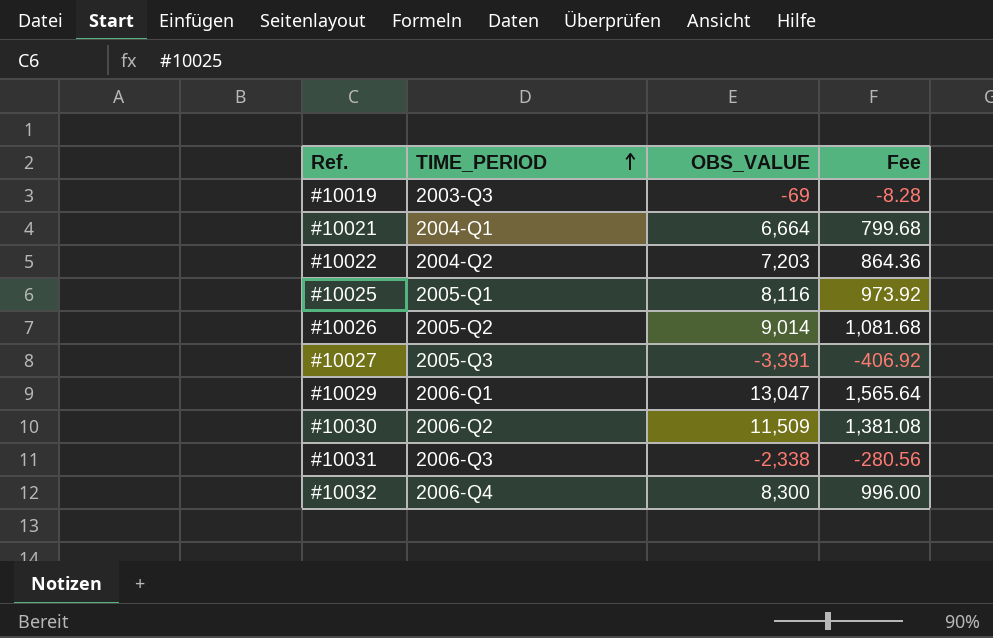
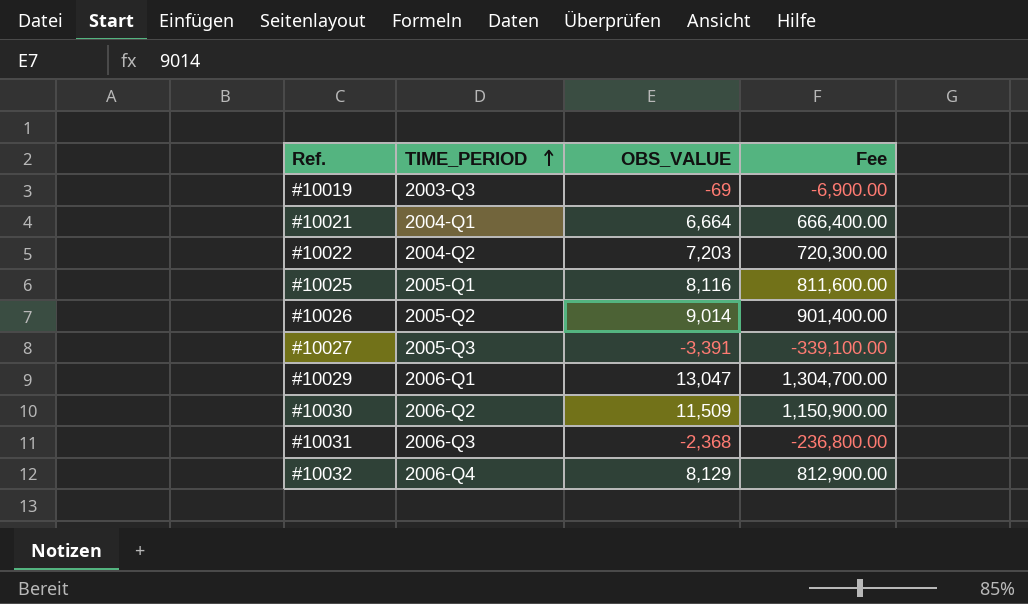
column Fee | formula: [OBS_VALUE] * 0.12 -> [OBS_VALUE] * 100
#10031 | OBS_VALUE: -2,338 -> -2,368
#10032 | OBS_VALUE: 8,300 -> 8,129

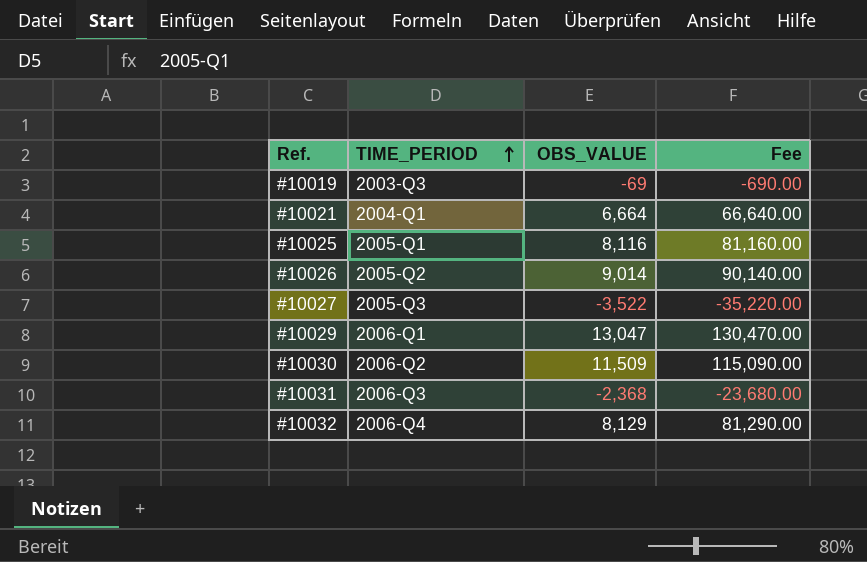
column Fee | formula: [OBS_VALUE] * 100 -> [OBS_VALUE] * 10
row #10022: 2004-Q2 | 7,203 | 720,300.00 -> none
#10027 | OBS_VALUE: -3,391 -> -3,522

